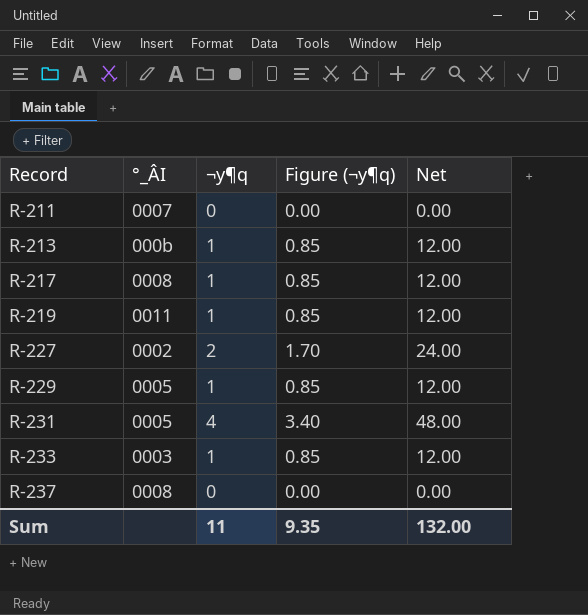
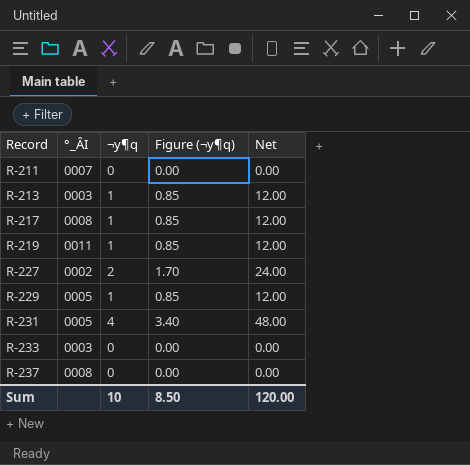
R-213 | °_ÂI: 000b -> 0003
R-233 | ¬y¶q: 1 -> 0
R-233 | Figure (¬y¶q): 0.85 -> 0.00
R-233 | Net: 12.00 -> 0.00
Sum | ¬y¶q: 11 -> 10
Sum | Figure (¬y¶q): 9.35 -> 8.50
Sum | Net: 132.00 -> 120.00

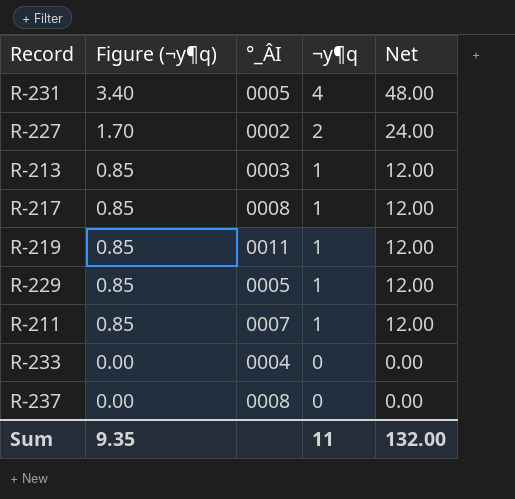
row order: Record ascending -> Figure (¬y¶q) descending
column Figure (¬y¶q) | position: 4 -> 2
R-211 | Figure (¬y¶q): 0.00 -> 0.85
R-211 | ¬y¶q: 0 -> 1
R-211 | Net: 0.00 -> 12.00
R-233 | °_ÂI: 0003 -> 0004
Sum | Figure (¬y¶q): 8.50 -> 9.35
Sum | ¬y¶q: 10 -> 11
Sum | Net: 120.00 -> 132.00

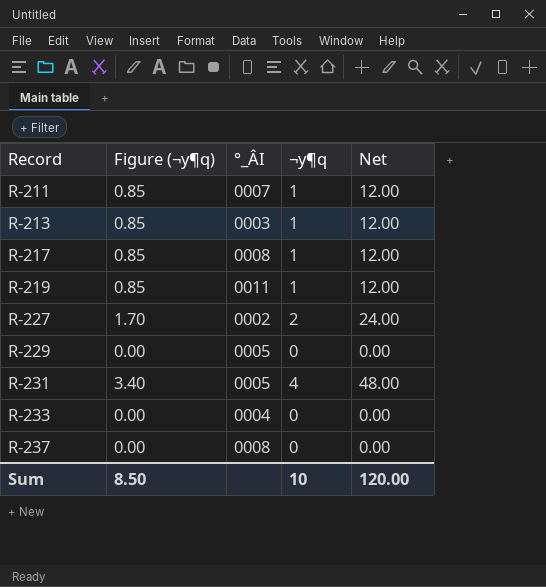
row order: Figure (¬y¶q) descending -> Record ascending
R-229 | Figure (¬y¶q): 0.85 -> 0.00
R-229 | ¬y¶q: 1 -> 0
R-229 | Net: 12.00 -> 0.00
Sum | Figure (¬y¶q): 9.35 -> 8.50
Sum | ¬y¶q: 11 -> 10
Sum | Net: 132.00 -> 120.00

